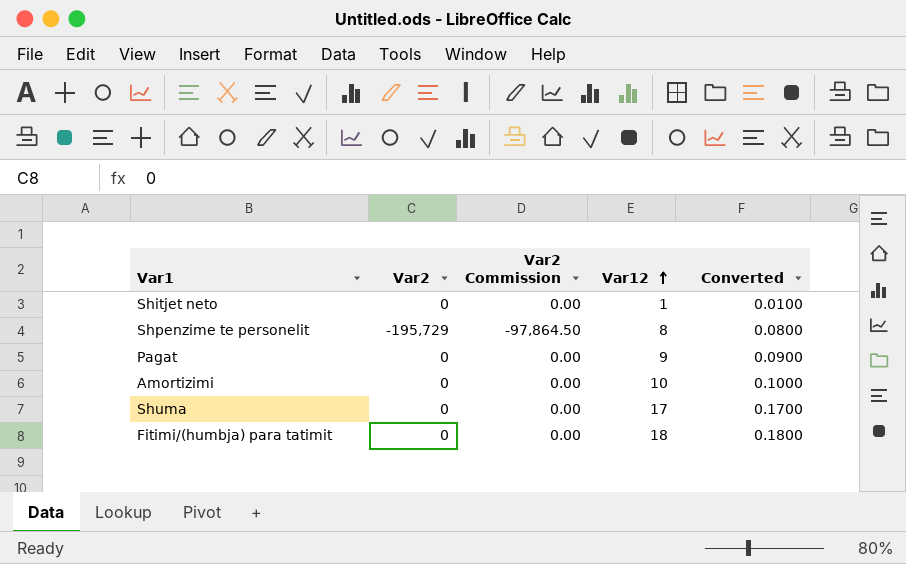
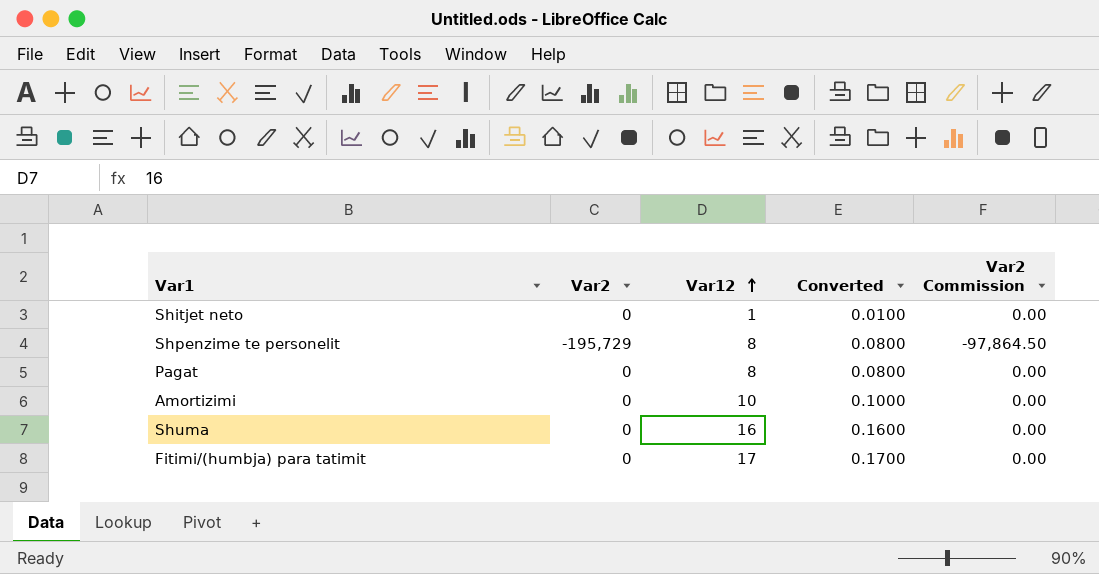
column Var2 Commission | position: 3 -> 5
Pagat | Var12: 9 -> 8
Pagat | Converted: 0.0900 -> 0.0800
Shuma | Var12: 17 -> 16
Shuma | Converted: 0.1700 -> 0.1600
Fitimi/(humbja) para tatimit | Var12: 18 -> 17
Fitimi/(humbja) para tatimit | Converted: 0.1800 -> 0.1700

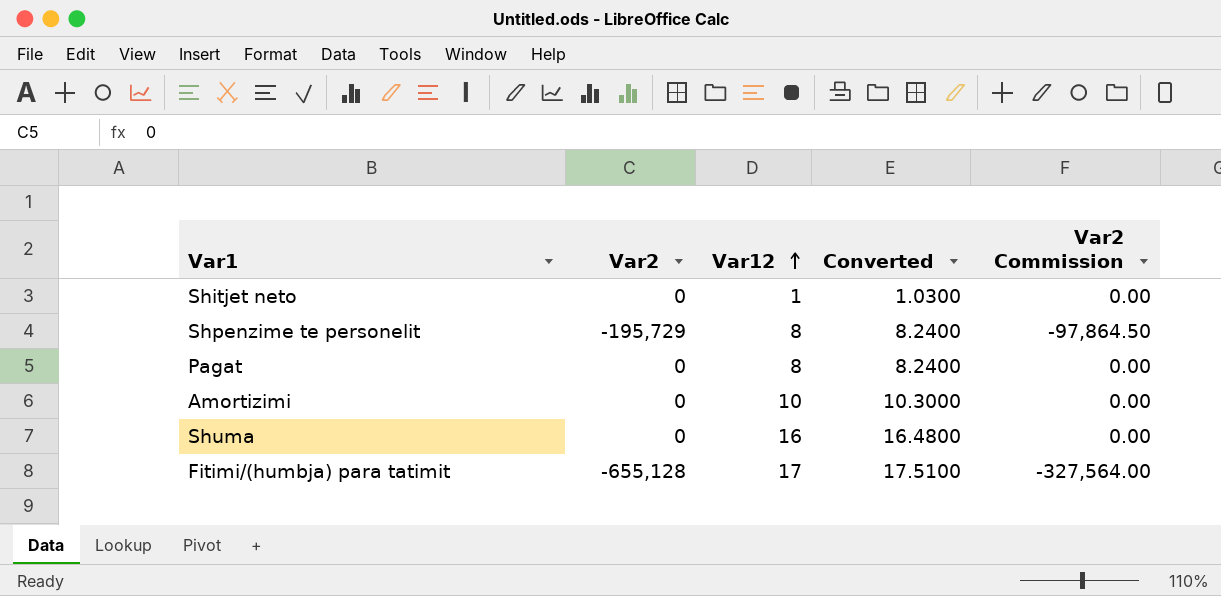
column Converted | formula: [Var12] * 0.01 -> [Var12] * 1.03
Fitimi/(humbja) para tatimit | Var2: 0 -> -655,128
Fitimi/(humbja) para tatimit | Var2 Commission: 0.00 -> -327,564.00

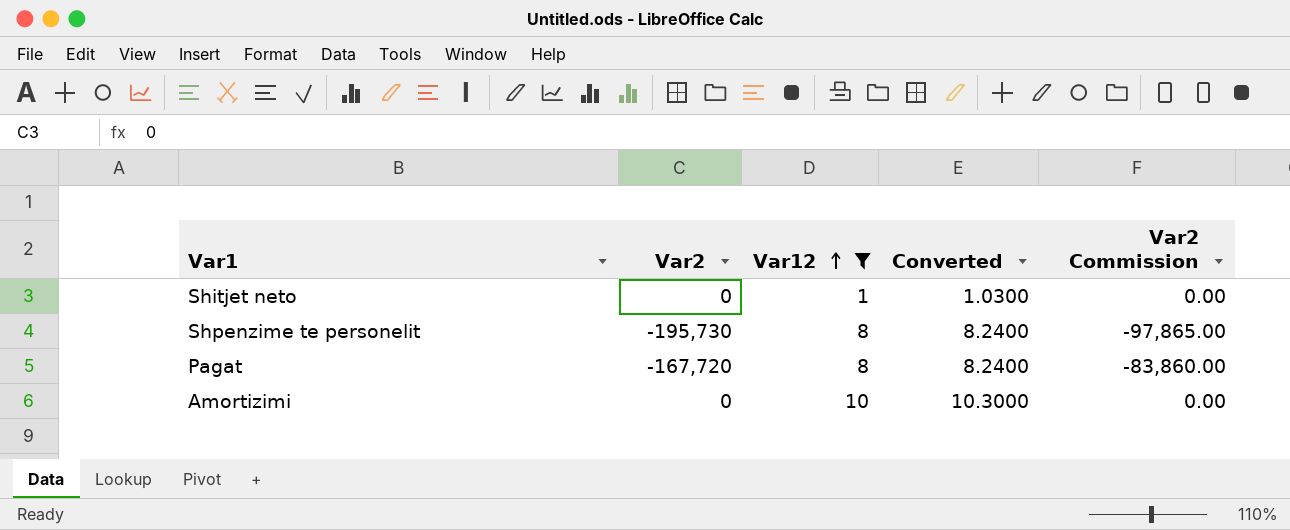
filter: none -> Var12 <= 10
Shpenzime te personelit | Var2: -195,729 -> -195,730
Shpenzime te personelit | Var2 Commission: -97,864.50 -> -97,865.00
Pagat | Var2: 0 -> -167,720
Pagat | Var2 Commission: 0.00 -> -83,860.00

